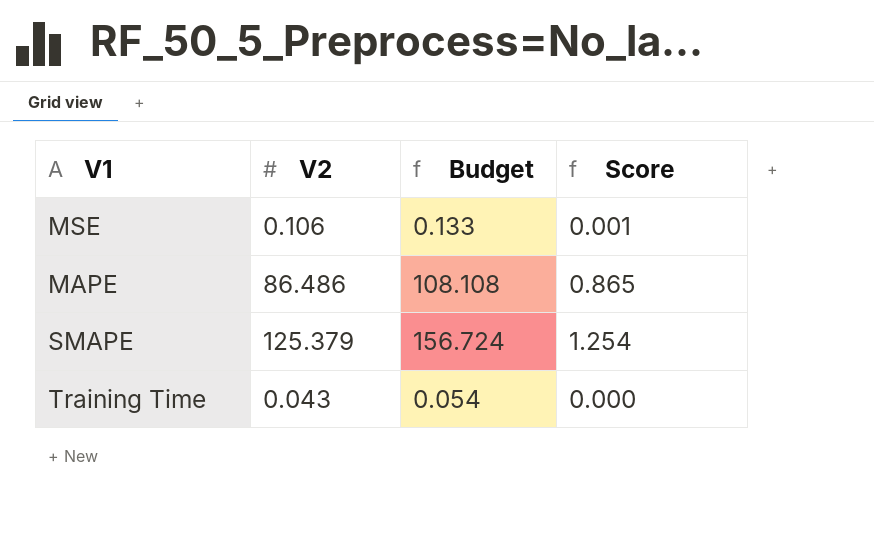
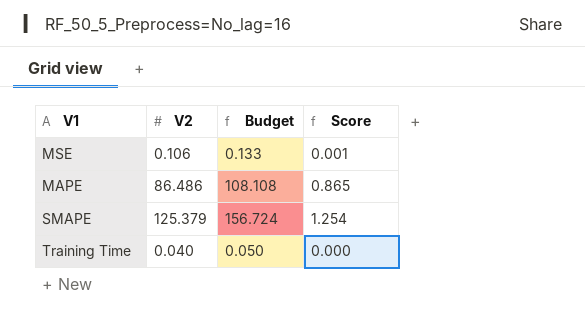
Training Time | V2: 0.043 -> 0.040
Training Time | Budget: 0.054 -> 0.050

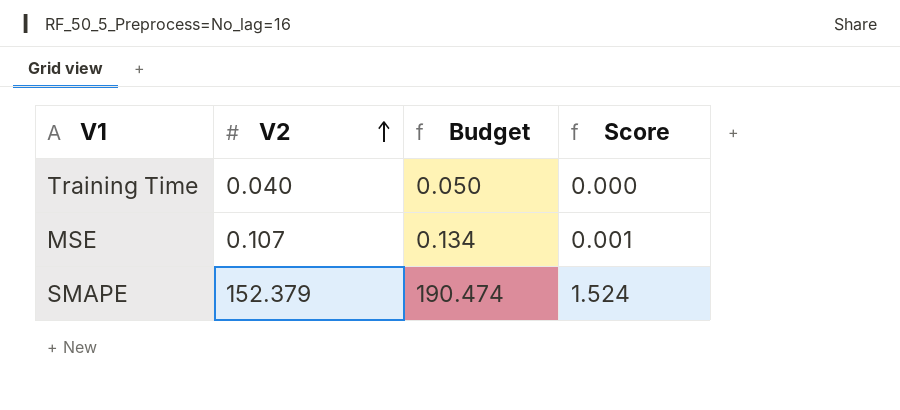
row order: none -> V2 ascending
row MAPE: 86.486 | 108.108 | 0.865 -> none
MSE | V2: 0.106 -> 0.107
MSE | Budget: 0.133 -> 0.134
SMAPE | V2: 125.379 -> 152.379
SMAPE | Budget: 156.724 -> 190.474
SMAPE | Score: 1.254 -> 1.524

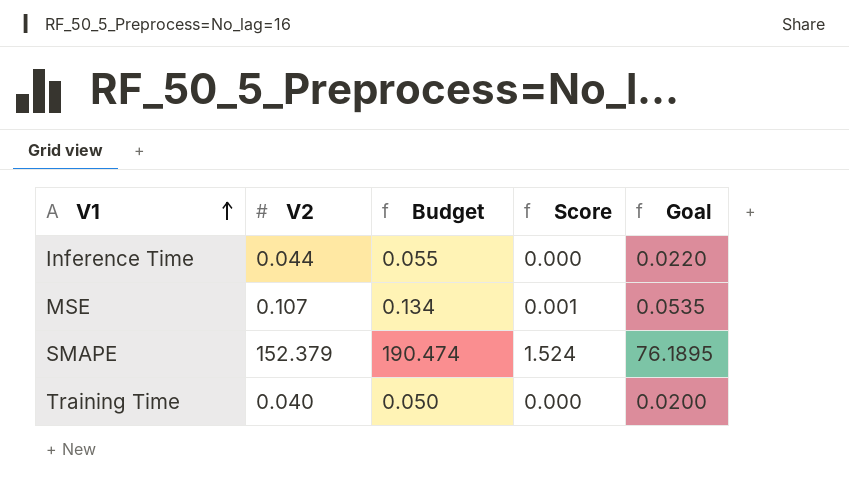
row order: V2 ascending -> V1 ascending
column Goal | formula: none -> [V2] * 0.5
row Inference Time: none -> 0.044 | 0.055 | 0.000 | 0.0220

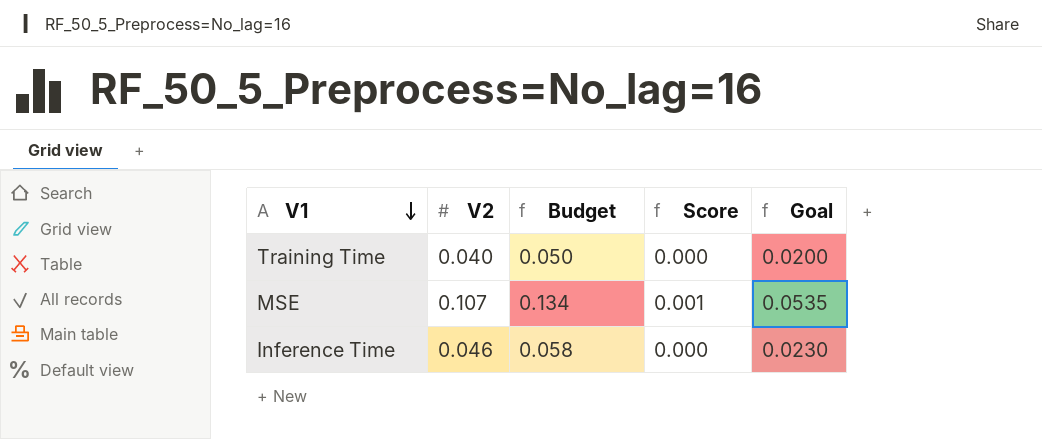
row order: V1 ascending -> V1 descending
row SMAPE: 152.379 | 190.474 | 1.524 | 76.1895 -> none
Inference Time | V2: 0.044 -> 0.046
Inference Time | Budget: 0.055 -> 0.058
Inference Time | Goal: 0.0220 -> 0.0230

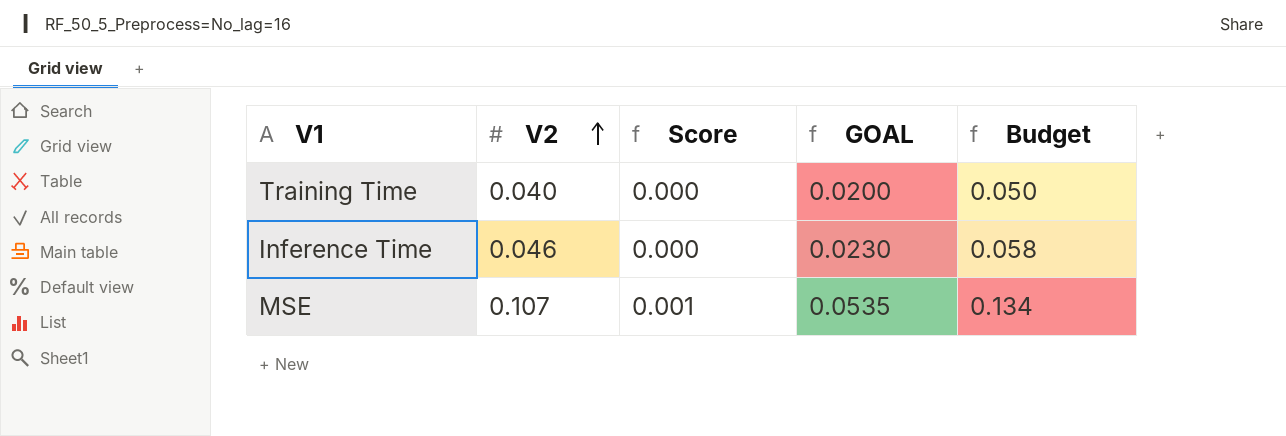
row order: V1 descending -> V2 ascending
column name: Goal -> GOAL
column Budget | position: 3 -> 5

